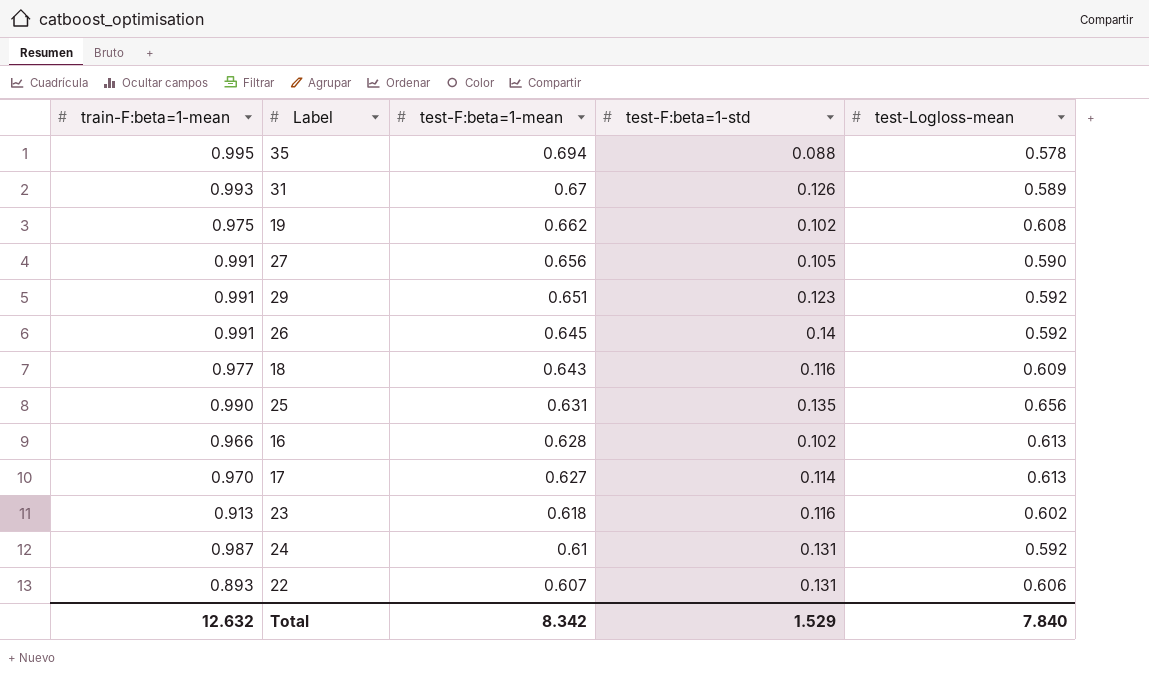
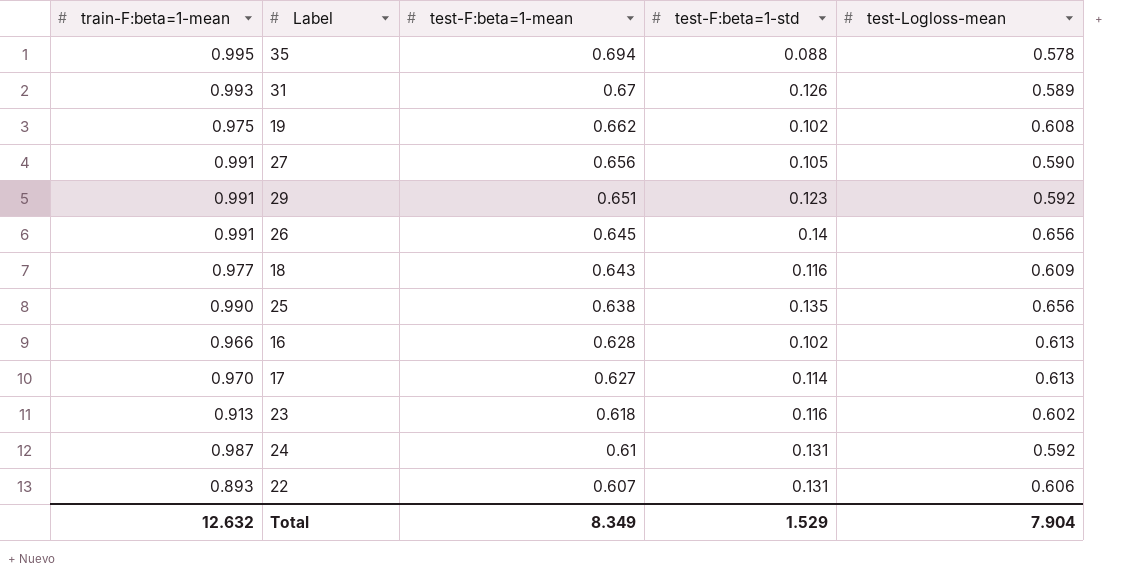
26 | test-Logloss-mean: 0.592 -> 0.656
25 | test-F:beta=1-mean: 0.631 -> 0.638
Total | test-F:beta=1-mean: 8.342 -> 8.349
Total | test-Logloss-mean: 7.840 -> 7.904

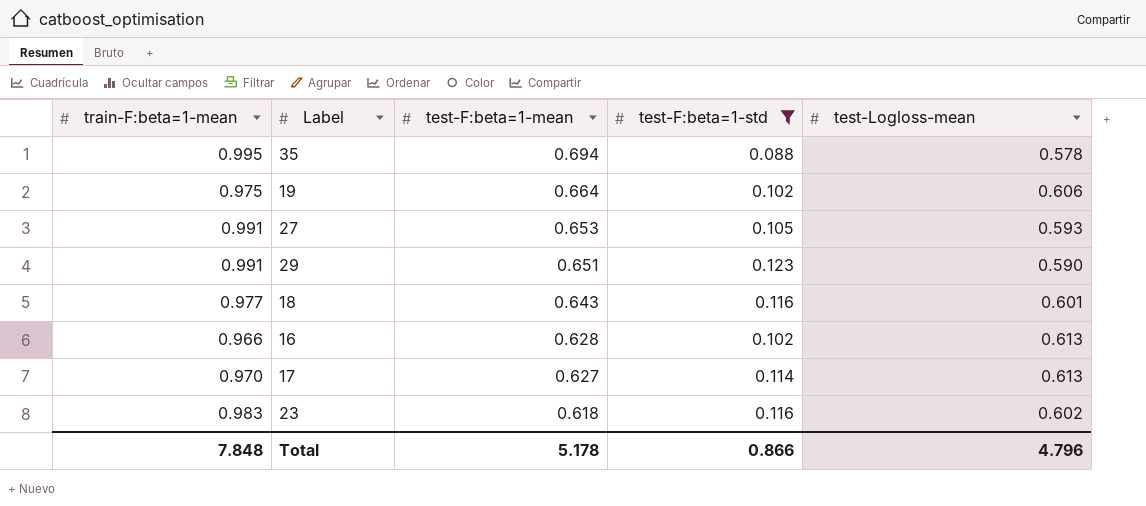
filter: none -> test-F:beta=1-std <= 0.123
19 | test-F:beta=1-mean: 0.662 -> 0.664
19 | test-Logloss-mean: 0.608 -> 0.606
27 | test-F:beta=1-mean: 0.656 -> 0.653
27 | test-Logloss-mean: 0.590 -> 0.593
29 | test-Logloss-mean: 0.592 -> 0.590
18 | test-Logloss-mean: 0.609 -> 0.601
23 | train-F:beta=1-mean: 0.913 -> 0.983
Total | train-F:beta=1-mean: 12.632 -> 7.848
Total | test-F:beta=1-mean: 8.349 -> 5.178
Total | test-F:beta=1-std: 1.529 -> 0.866
Total | test-Logloss-mean: 7.904 -> 4.796

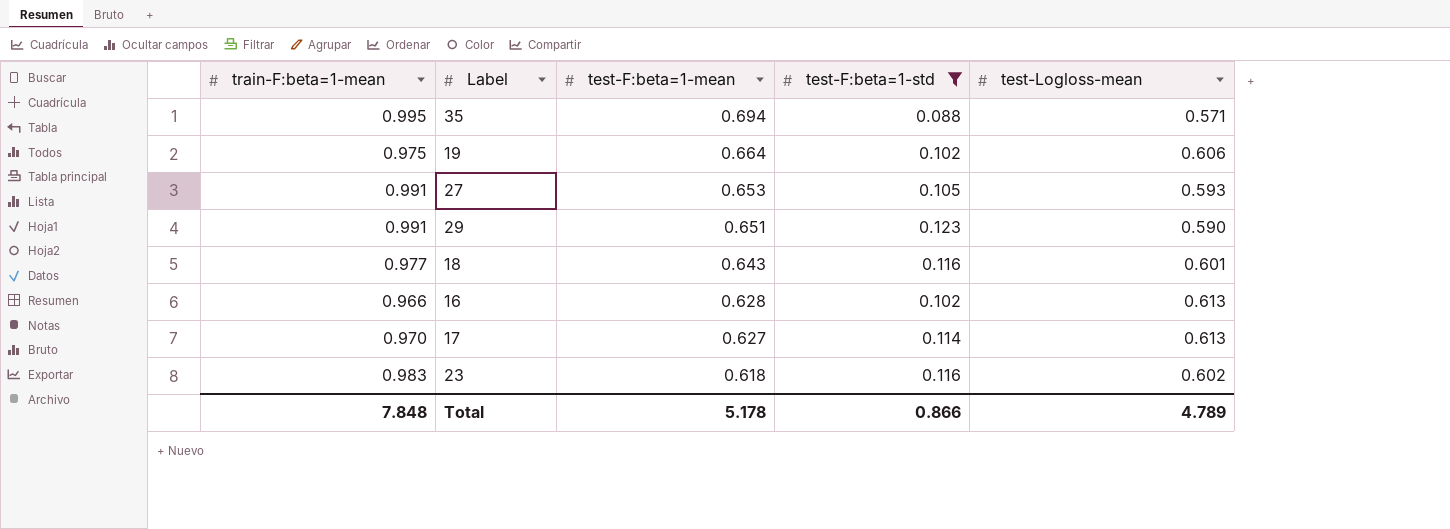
35 | test-Logloss-mean: 0.578 -> 0.571
Total | test-Logloss-mean: 4.796 -> 4.789

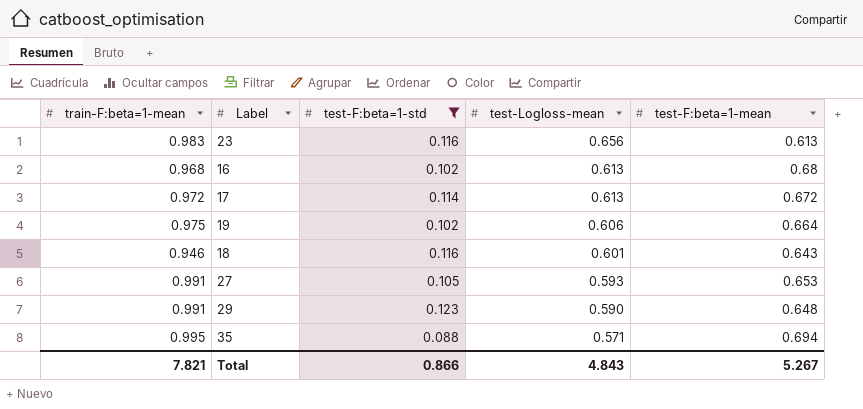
row order: test-F:beta=1-mean descending -> test-Logloss-mean descending
column test-F:beta=1-mean | position: 3 -> 5
23 | test-Logloss-mean: 0.602 -> 0.656
23 | test-F:beta=1-mean: 0.618 -> 0.613
16 | train-F:beta=1-mean: 0.966 -> 0.968
16 | test-F:beta=1-mean: 0.628 -> 0.68
17 | train-F:beta=1-mean: 0.970 -> 0.972
17 | test-F:beta=1-mean: 0.627 -> 0.672
18 | train-F:beta=1-mean: 0.977 -> 0.946
29 | test-F:beta=1-mean: 0.651 -> 0.648
Total | train-F:beta=1-mean: 7.848 -> 7.821
Total | test-Logloss-mean: 4.789 -> 4.843
Total | test-F:beta=1-mean: 5.178 -> 5.267

